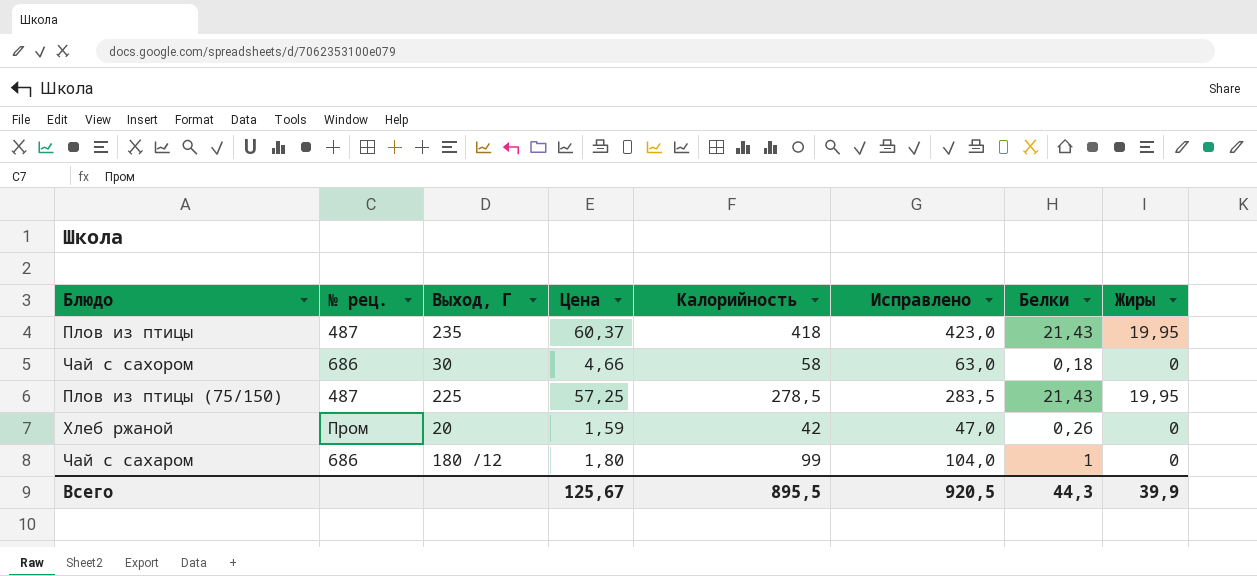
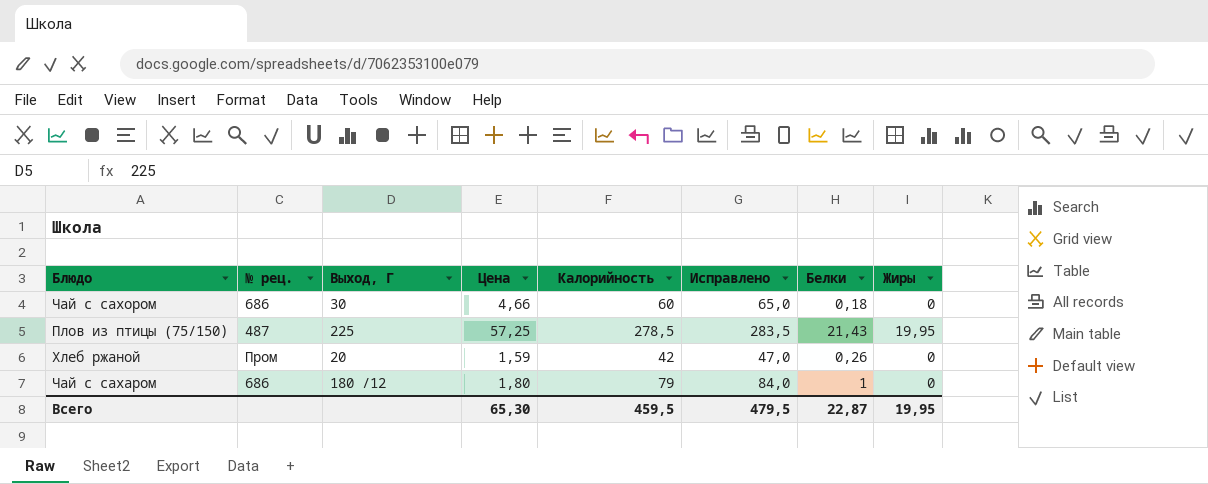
row Плов из птицы: 487 | 235 | 60,37 | 418 | 423,0 | 21,43 | 19,95 -> none
Чай с сахором | Калорийность: 58 -> 60
Чай с сахором | Исправлено: 63,0 -> 65,0
Чай с сахаром | Калорийность: 99 -> 79
Чай с сахаром | Исправлено: 104,0 -> 84,0
Всего | Цена: 125,67 -> 65,30
Всего | Калорийность: 895,5 -> 459,5
Всего | Исправлено: 920,5 -> 479,5
Всего | Белки: 44,3 -> 22,87
Всего | Жиры: 39,9 -> 19,95

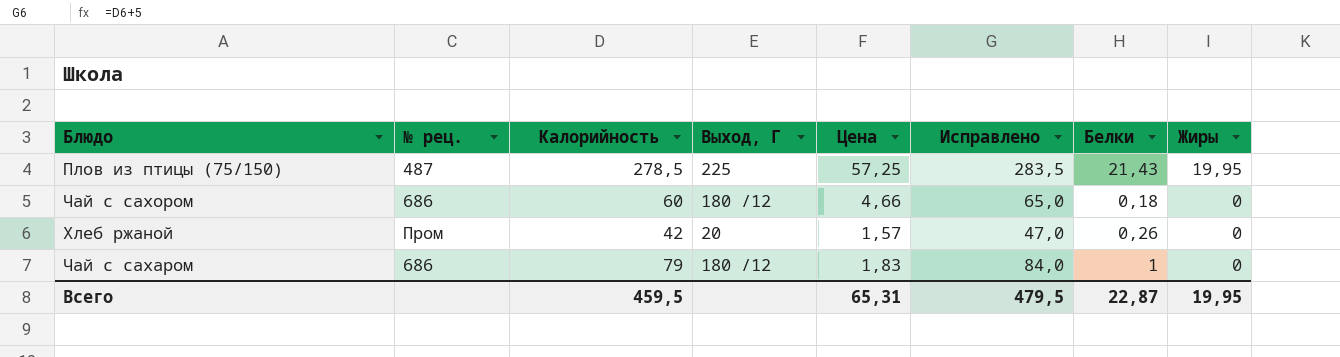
row order: none -> Жиры descending
column Калорийность | position: 5 -> 3
Чай с сахором | Выход, Г: 30 -> 180 /12
Хлеб ржаной | Цена: 1,59 -> 1,57
Чай с сахаром | Цена: 1,80 -> 1,83
Всего | Цена: 65,30 -> 65,31

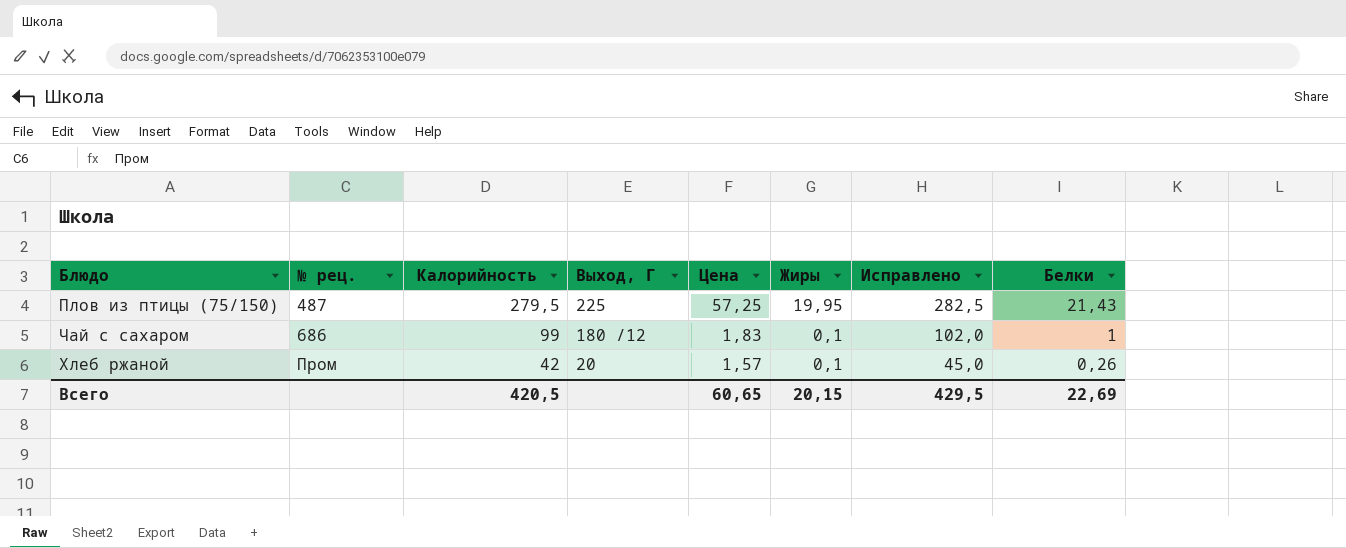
row order: Жиры descending -> № рец. ascending
column Жиры | position: 8 -> 6
column Исправлено | formula: [Калорийность] + 5 -> [Калорийность] + 3
row Чай с сахором: 686 | 60 | 180 /12 | 4,66 | 65,0 | 0,18 | 0 -> none
Плов из птицы (75/150) | Калорийность: 278,5 -> 279,5
Чай с сахаром | Калорийность: 79 -> 99
Чай с сахаром | Жиры: 0 -> 0,1
Хлеб ржаной | Жиры: 0 -> 0,1
Всего | Калорийность: 459,5 -> 420,5
Всего | Цена: 65,31 -> 60,65
Всего | Жиры: 19,95 -> 20,15
Всего | Исправлено: 479,5 -> 429,5
Всего | Белки: 22,87 -> 22,69

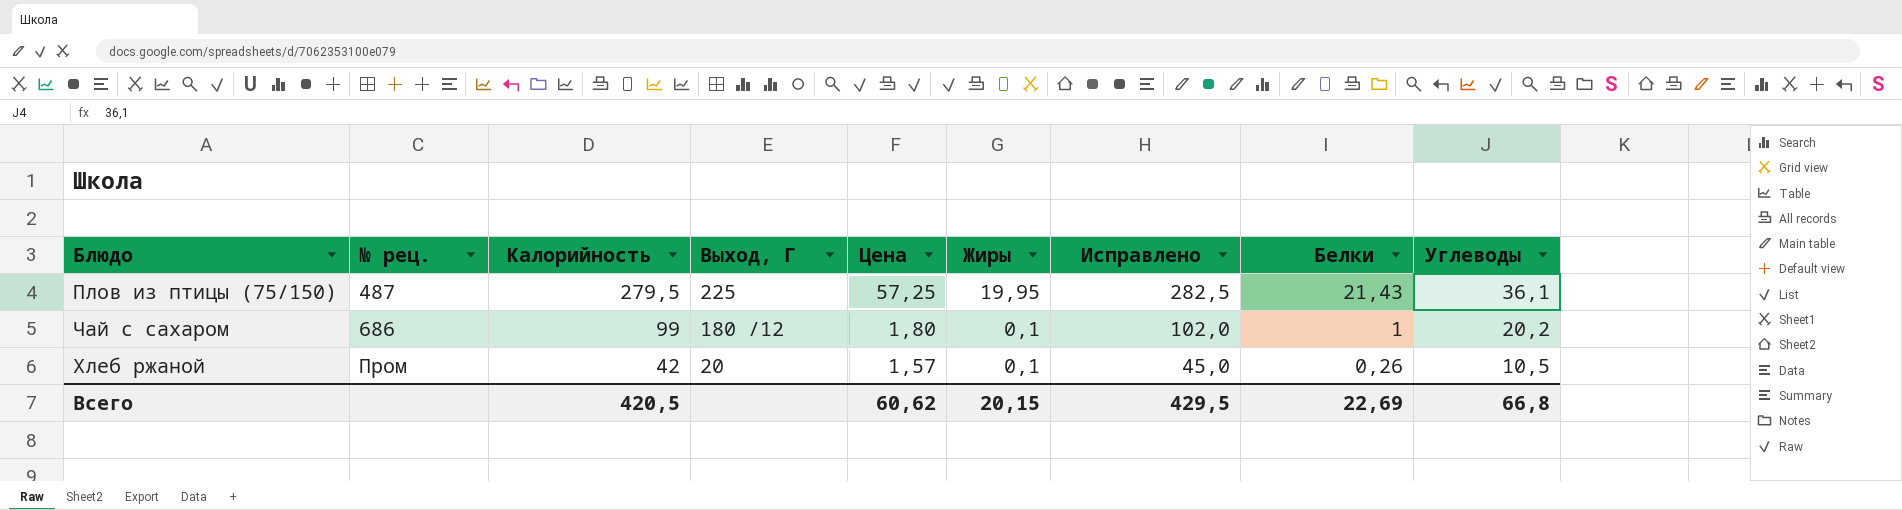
column Углеводы | position: none -> 9
Чай с сахаром | Цена: 1,83 -> 1,80
Всего | Цена: 60,65 -> 60,62

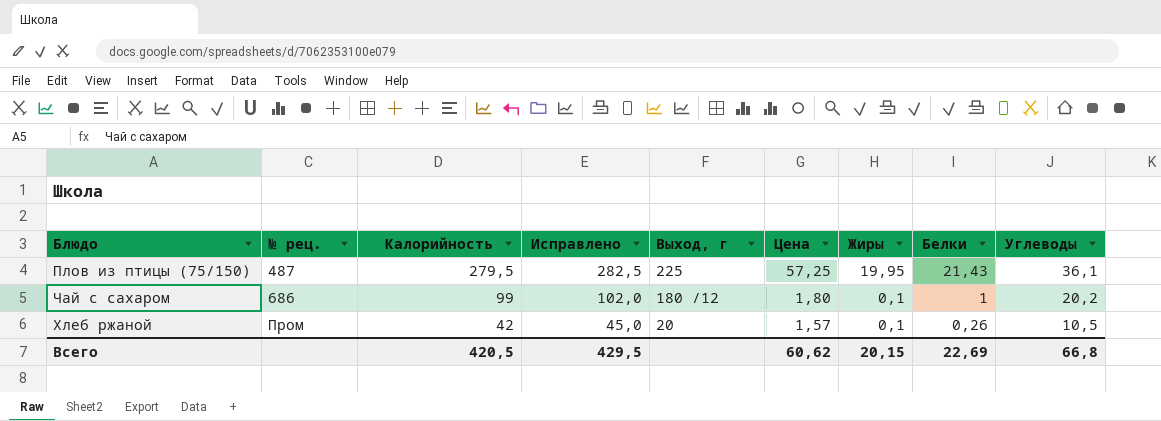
column Исправлено | position: 7 -> 4
column name: Выход, Г -> Выход, г

